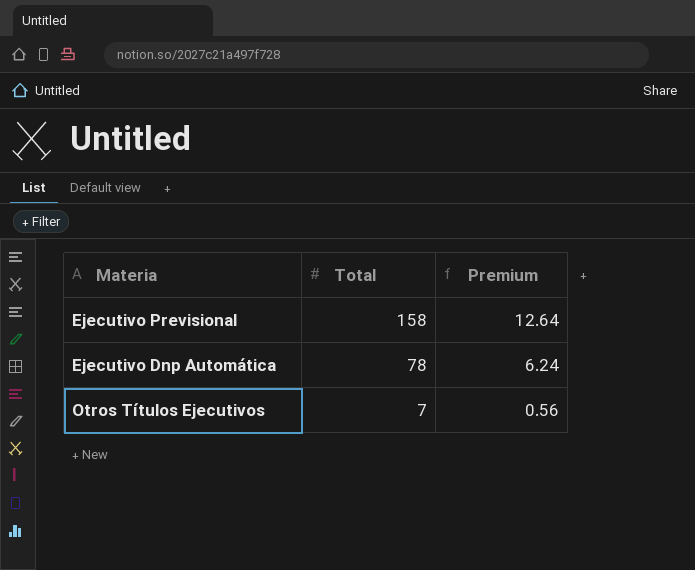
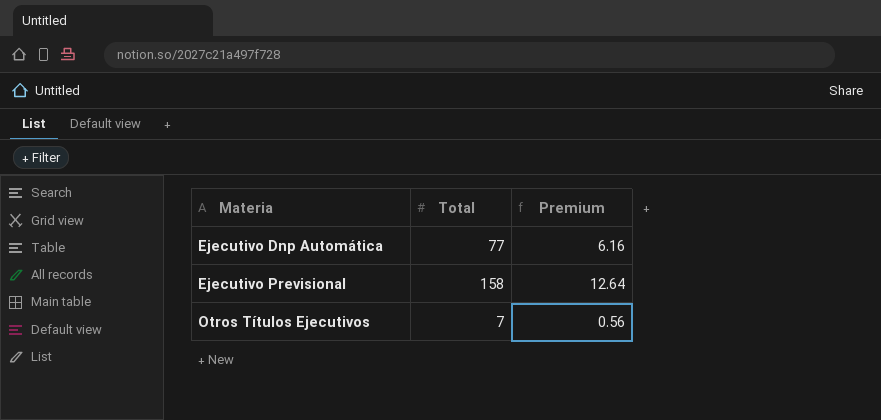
row order: Total descending -> Materia ascending
Ejecutivo Dnp Automática | Total: 78 -> 77
Ejecutivo Dnp Automática | Premium: 6.24 -> 6.16

